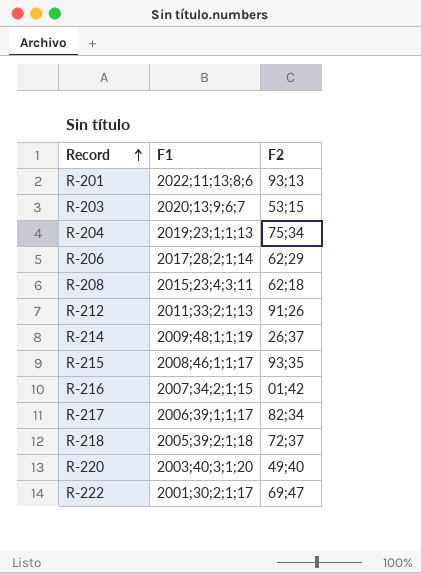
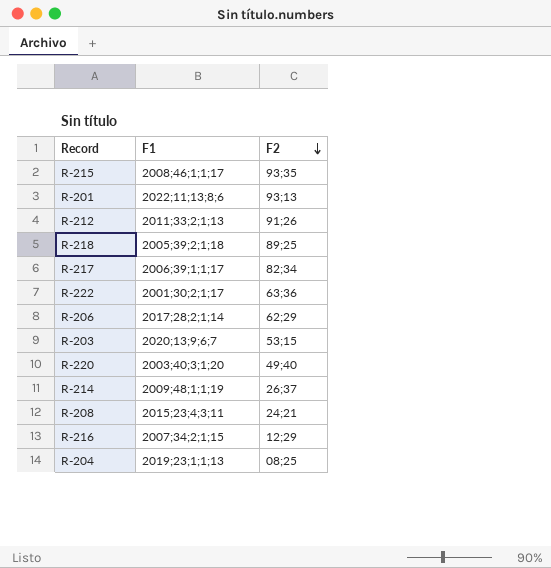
row order: Record ascending -> F2 descending
R-218 | F2: 72;37 -> 89;25
R-222 | F2: 69;47 -> 63;36
R-208 | F2: 62;18 -> 24;21
R-216 | F2: 01;42 -> 12;29
R-204 | F2: 75;34 -> 08;25

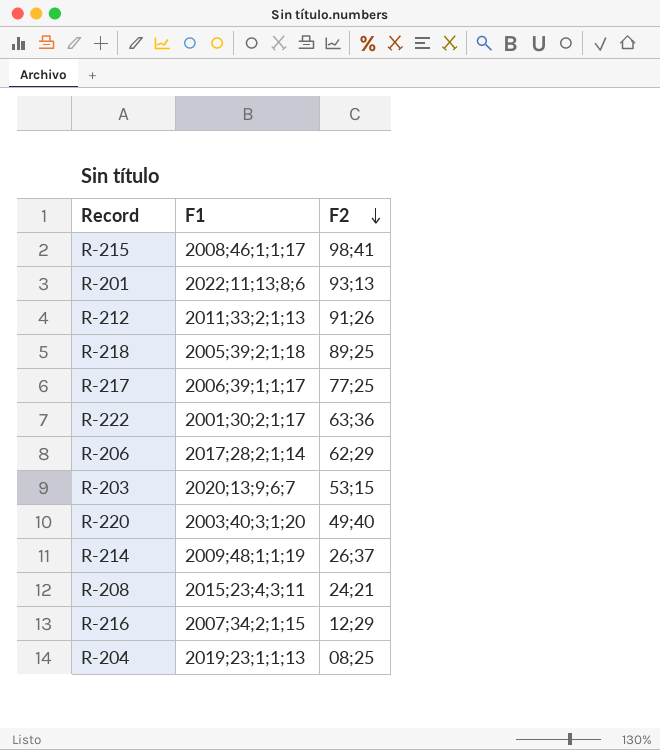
R-215 | F2: 93;35 -> 98;41
R-217 | F2: 82;34 -> 77;25

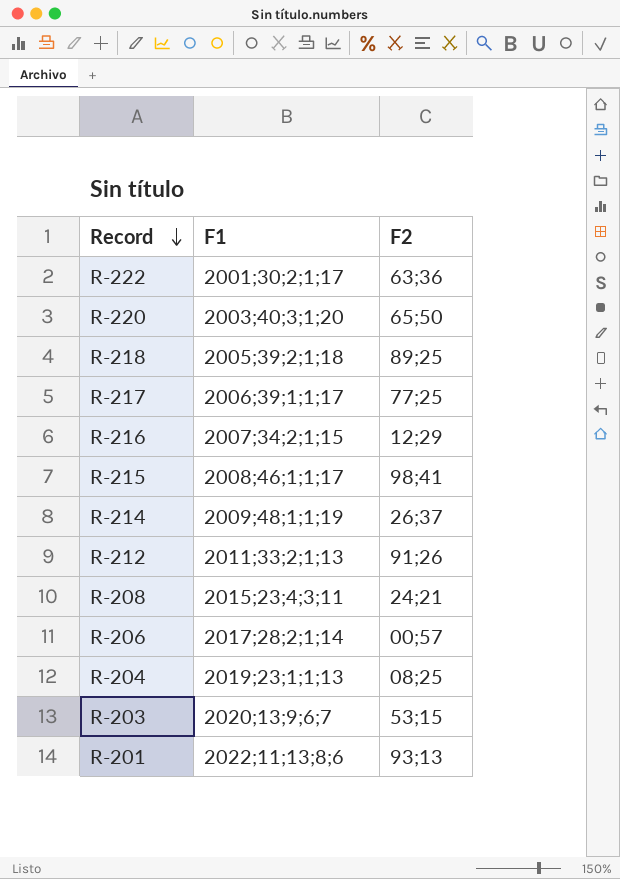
row order: F2 descending -> Record descending
R-220 | F2: 49;40 -> 65;50
R-206 | F2: 62;29 -> 00;57

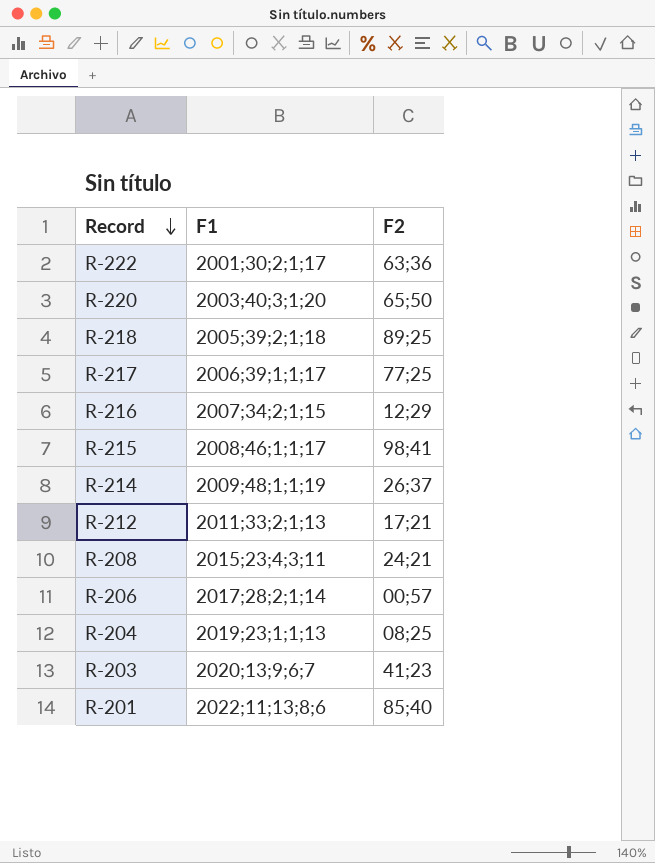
R-212 | F2: 91;26 -> 17;21
R-203 | F2: 53;15 -> 41;23
R-201 | F2: 93;13 -> 85;40

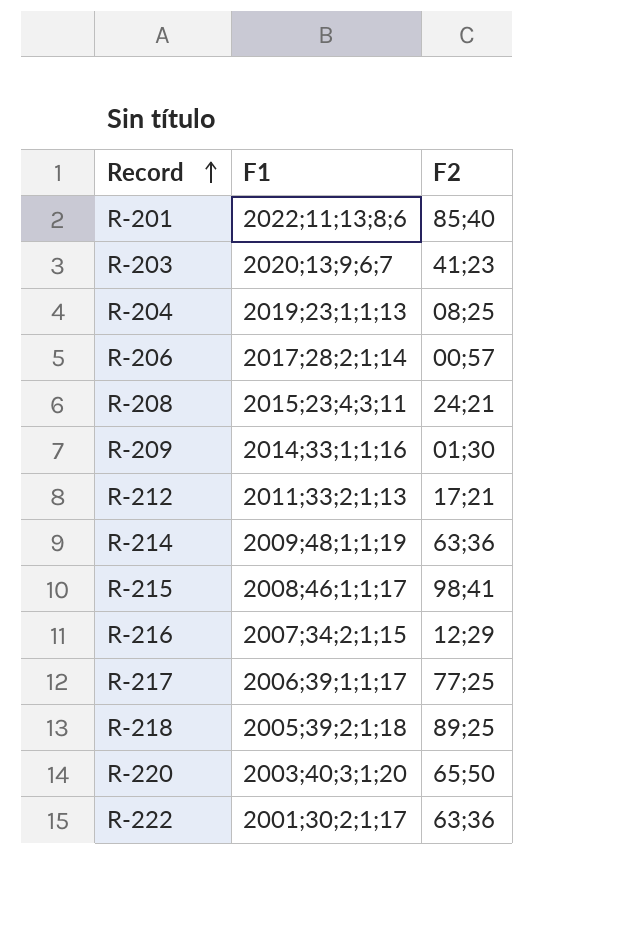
row order: Record descending -> Record ascending
row R-209: none -> 2014;33;1;1;16 | 01;30
R-214 | F2: 26;37 -> 63;36

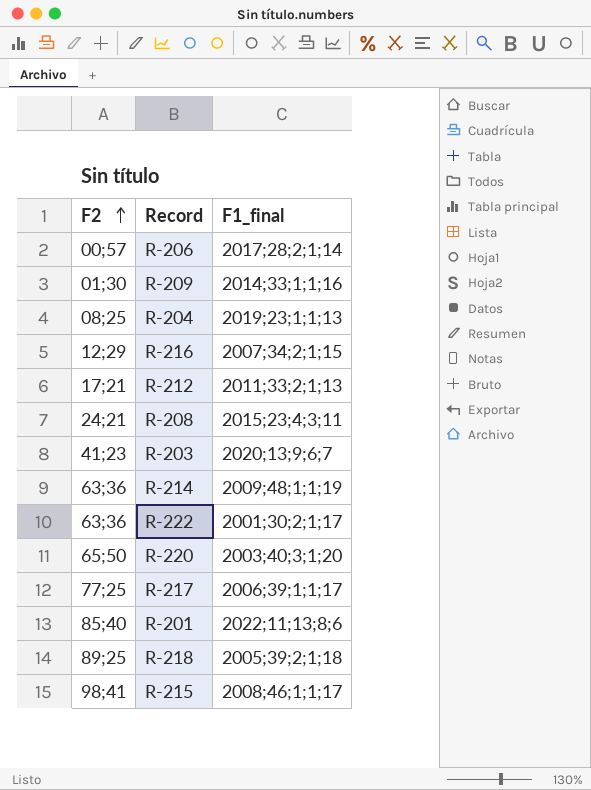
row order: Record ascending -> F2 ascending
column F2 | position: 3 -> 1
column name: F1 -> F1_final

